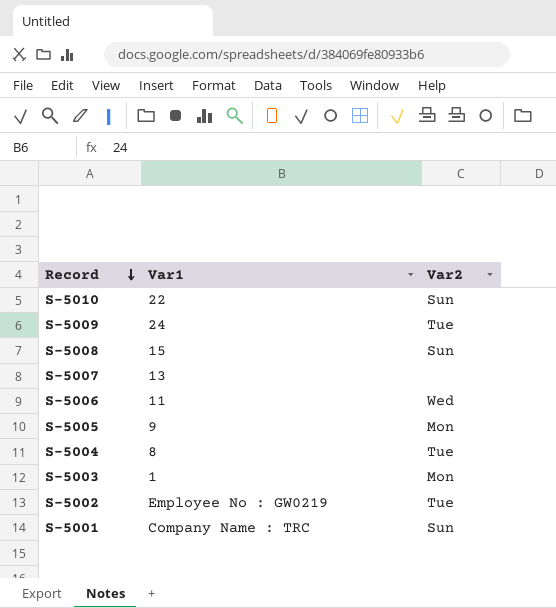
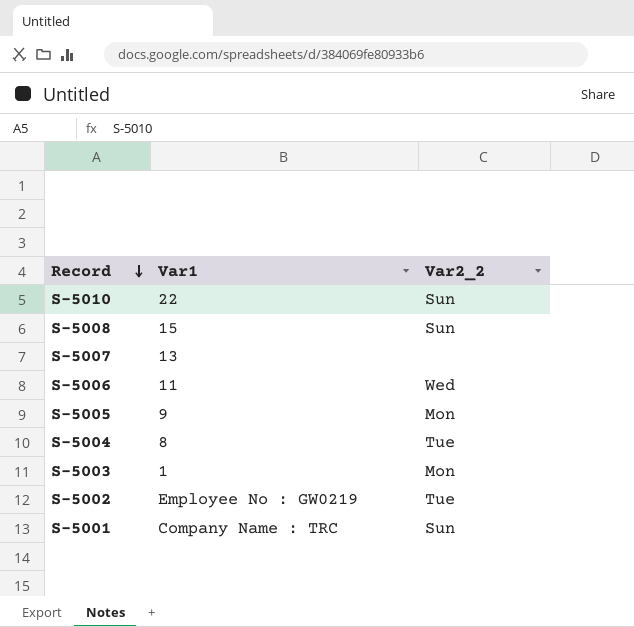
column name: Var2 -> Var2_2
row S-5009: 24 | Tue -> none

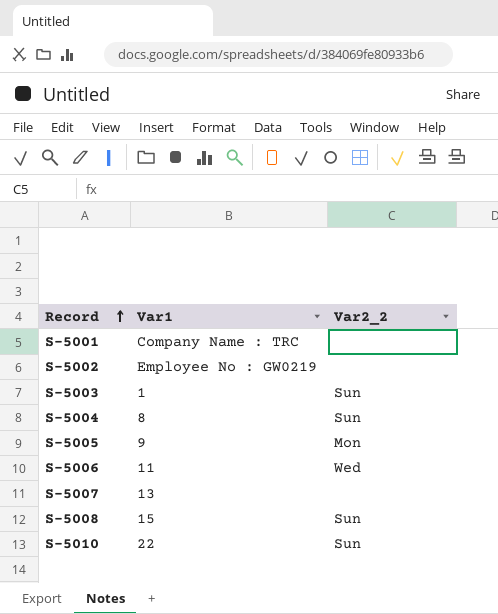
row order: Record descending -> Record ascending
S-5001 | Var2_2: Sun -> none
S-5002 | Var2_2: Tue -> none
S-5003 | Var2_2: Mon -> Sun
S-5004 | Var2_2: Tue -> Sun

